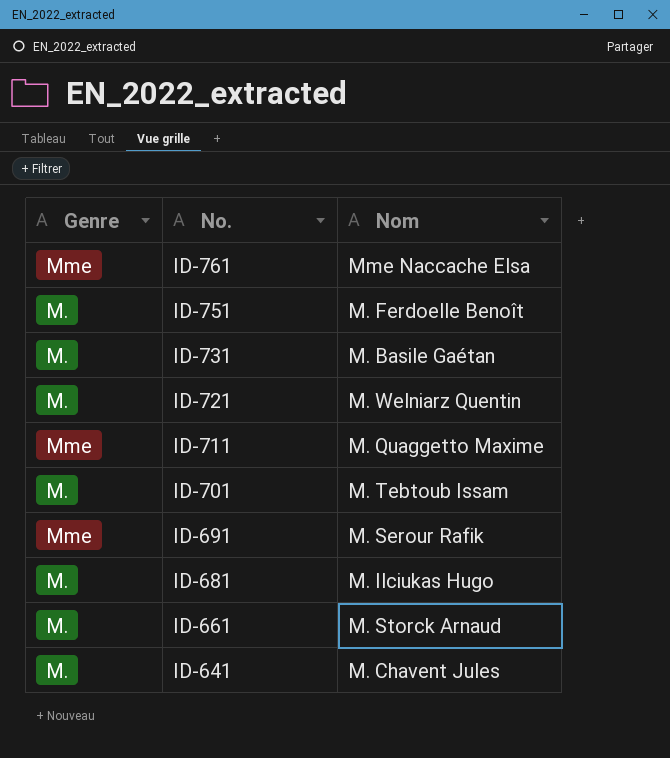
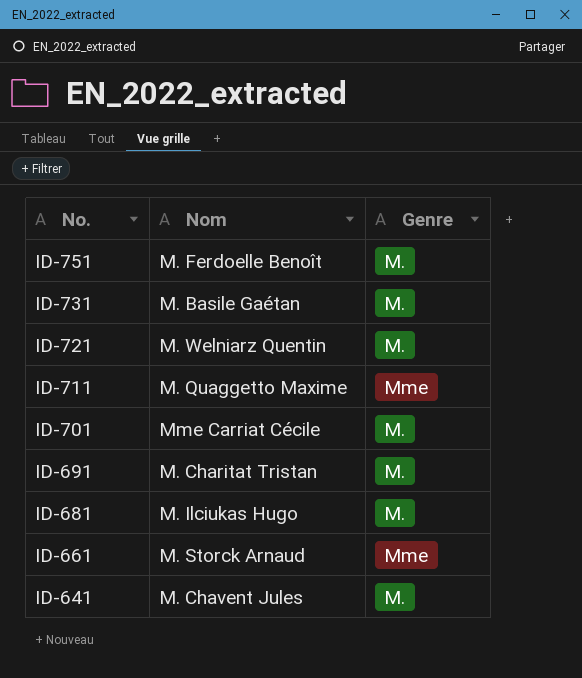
column Genre | position: 1 -> 3
row ID-761: Mme | Mme Naccache Elsa -> none
ID-701 | Nom: M. Tebtoub Issam -> Mme Carriat Cécile
ID-691 | Nom: M. Serour Rafik -> M. Charitat Tristan
ID-691 | Genre: Mme -> M.
ID-661 | Genre: M. -> Mme

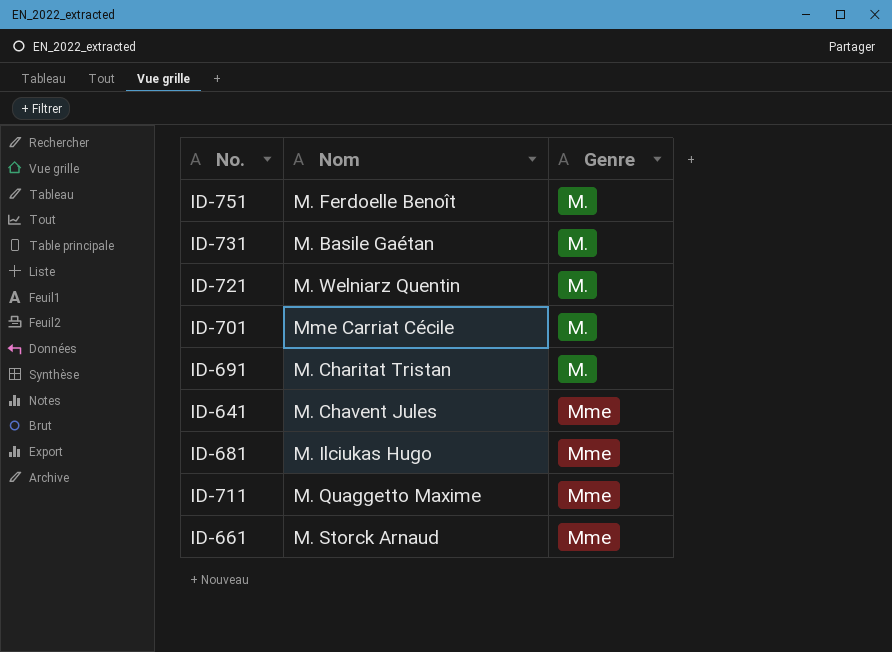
row order: No. descending -> Genre ascending
ID-641 | Genre: M. -> Mme
ID-681 | Genre: M. -> Mme

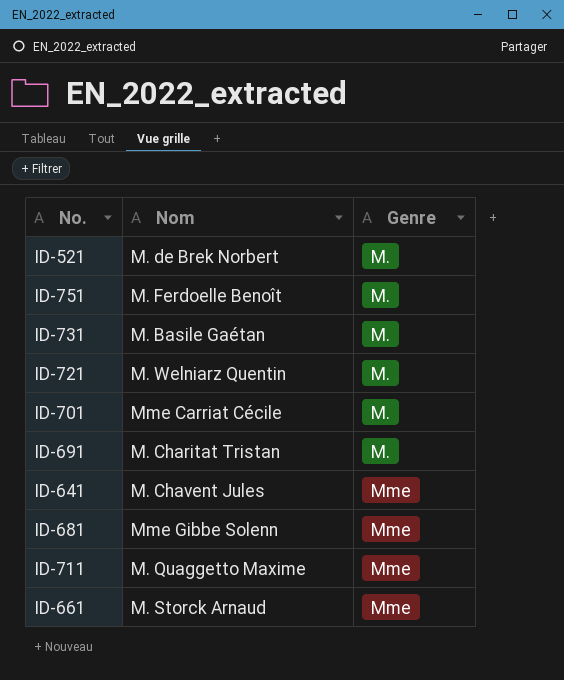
row ID-521: none -> M. de Brek Norbert | M.
ID-681 | Nom: M. Ilciukas Hugo -> Mme Gibbe Solenn

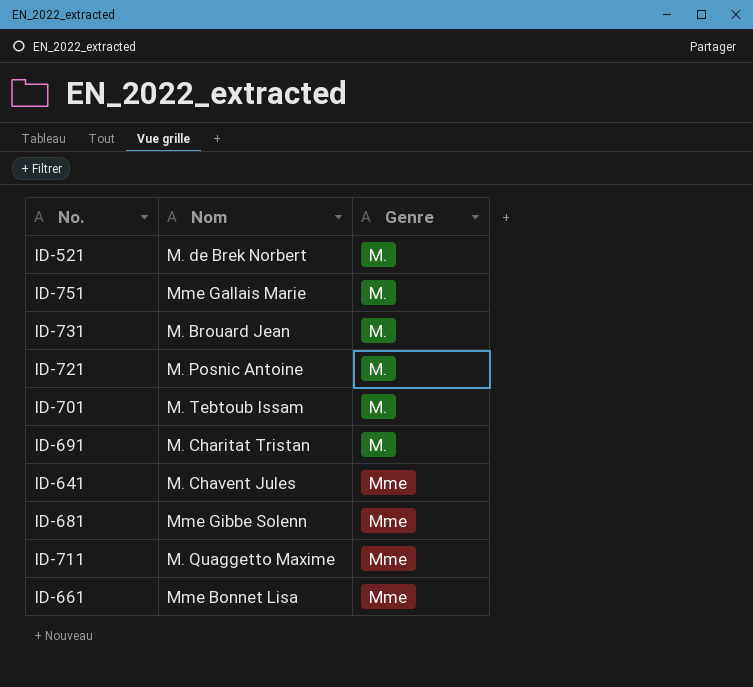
ID-751 | Nom: M. Ferdoelle Benoît -> Mme Gallais Marie
ID-731 | Nom: M. Basile Gaétan -> M. Brouard Jean
ID-721 | Nom: M. Welniarz Quentin -> M. Posnic Antoine
ID-701 | Nom: Mme Carriat Cécile -> M. Tebtoub Issam
ID-661 | Nom: M. Storck Arnaud -> Mme Bonnet Lisa

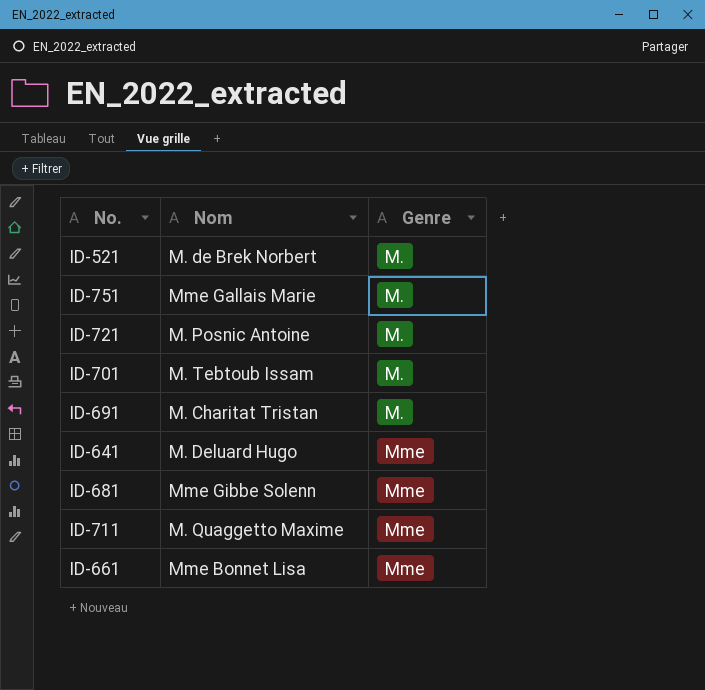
row ID-731: M. Brouard Jean | M. -> none
ID-641 | Nom: M. Chavent Jules -> M. Deluard Hugo

